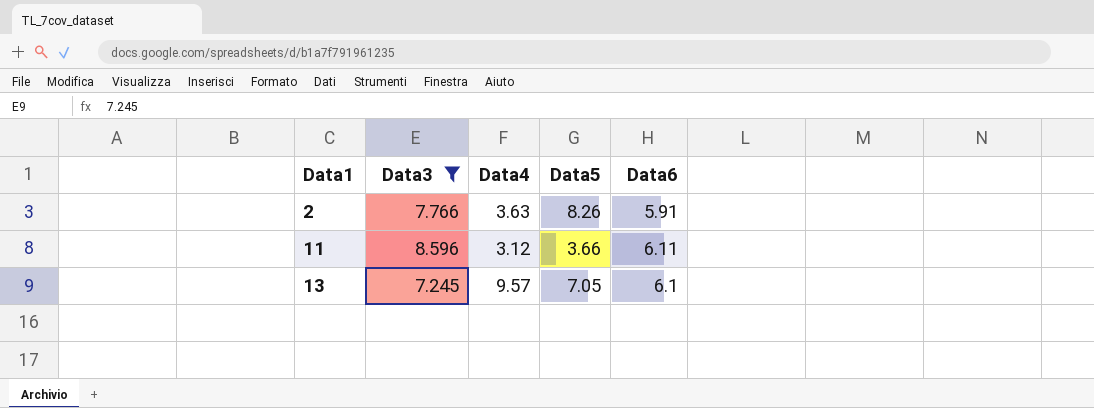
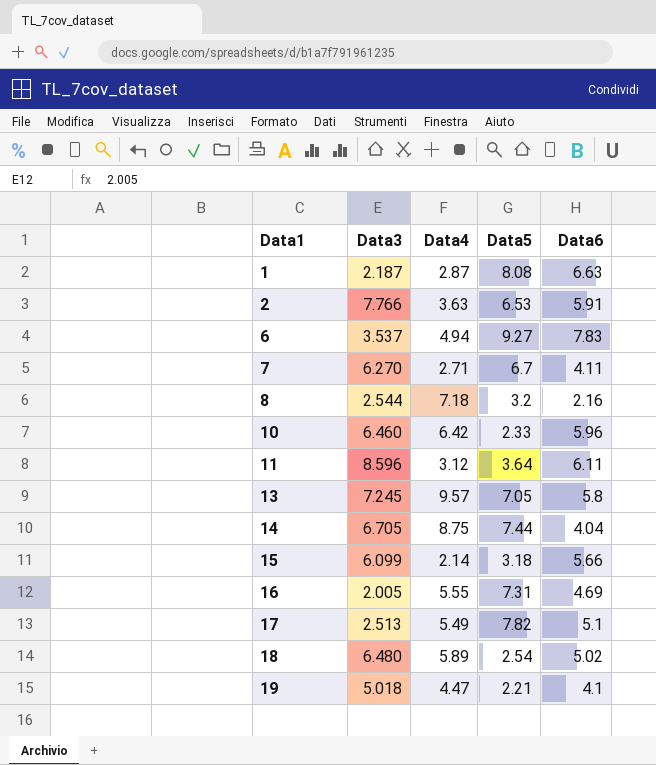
filter: Data3 >= 7.245 -> none
2 | Data5: 8.26 -> 6.53
11 | Data5: 3.66 -> 3.64
13 | Data6: 6.1 -> 5.8

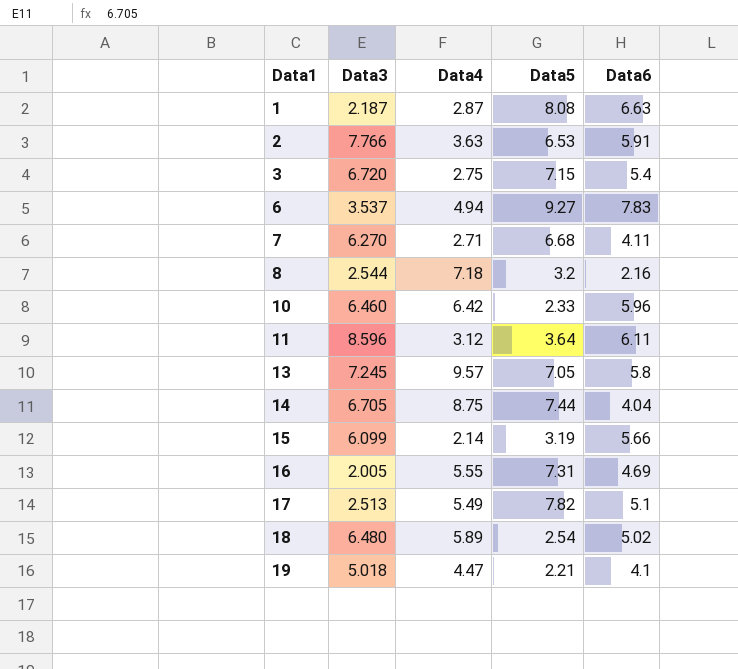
row 3: none -> 6.720 | 2.75 | 7.15 | 5.4
7 | Data5: 6.7 -> 6.68
15 | Data5: 3.18 -> 3.19

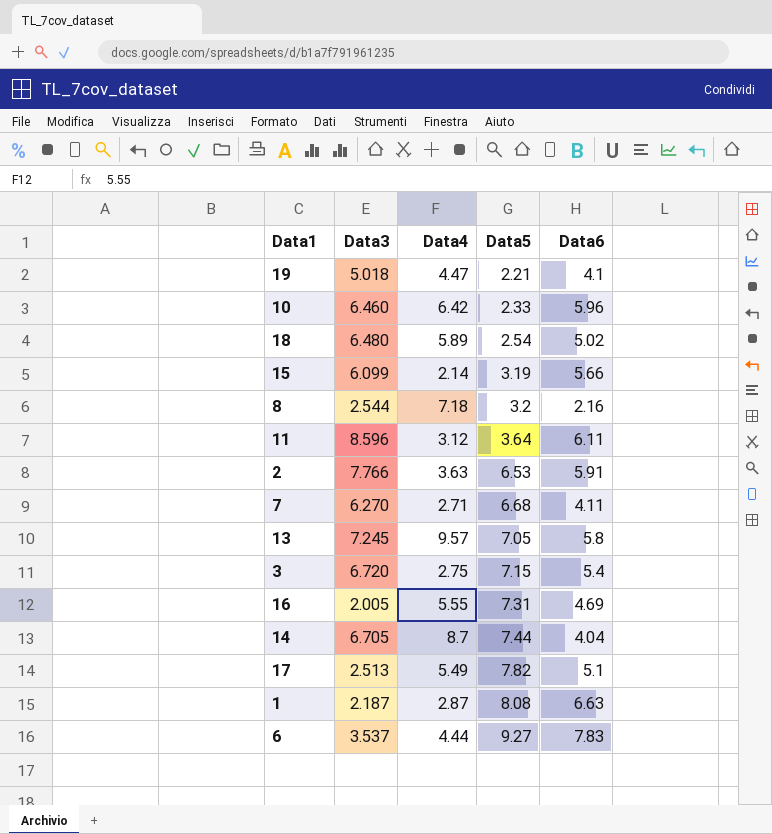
row order: Data1 ascending -> Data5 ascending
14 | Data4: 8.75 -> 8.7
6 | Data4: 4.94 -> 4.44

